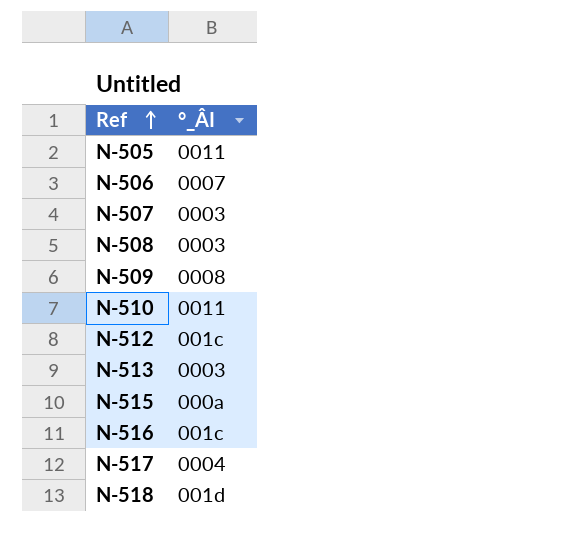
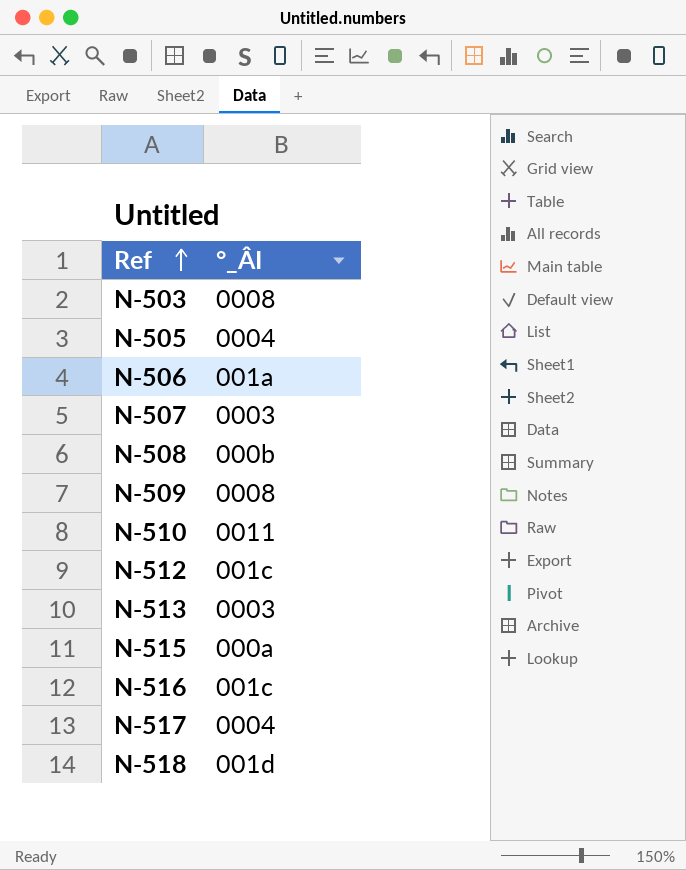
row N-503: none -> 0008
N-505 | °_ÂI: 0011 -> 0004
N-506 | °_ÂI: 0007 -> 001a
N-508 | °_ÂI: 0003 -> 000b

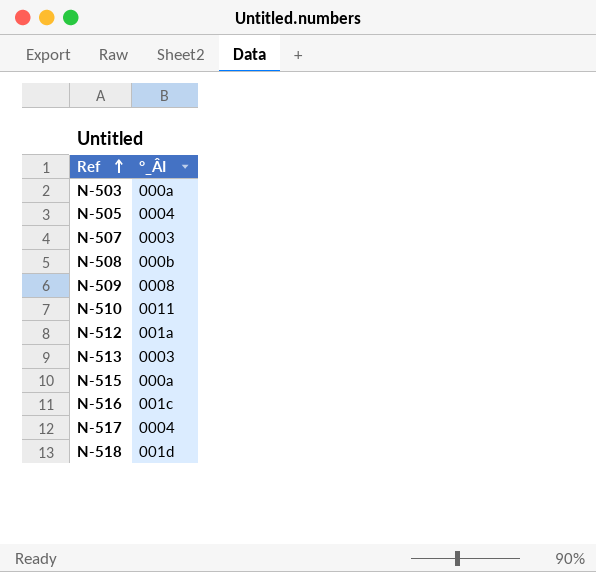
row N-506: 001a -> none
N-503 | °_ÂI: 0008 -> 000a
N-512 | °_ÂI: 001c -> 001a

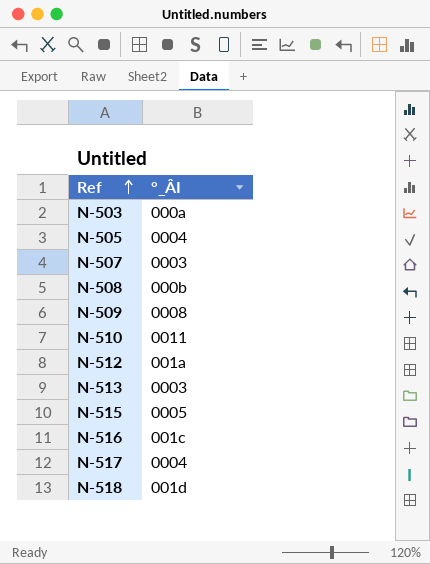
N-515 | °_ÂI: 000a -> 0005

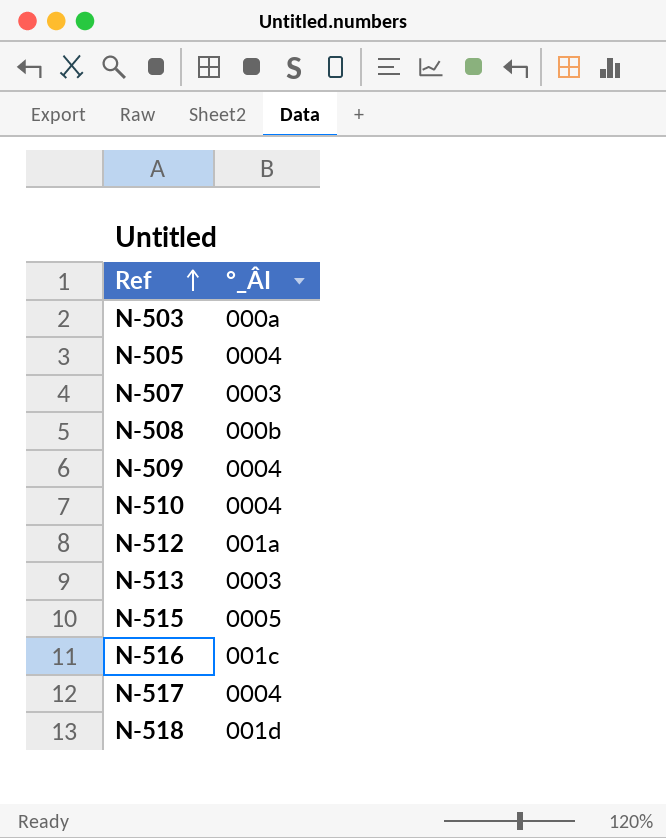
N-509 | °_ÂI: 0008 -> 0004
N-510 | °_ÂI: 0011 -> 0004

